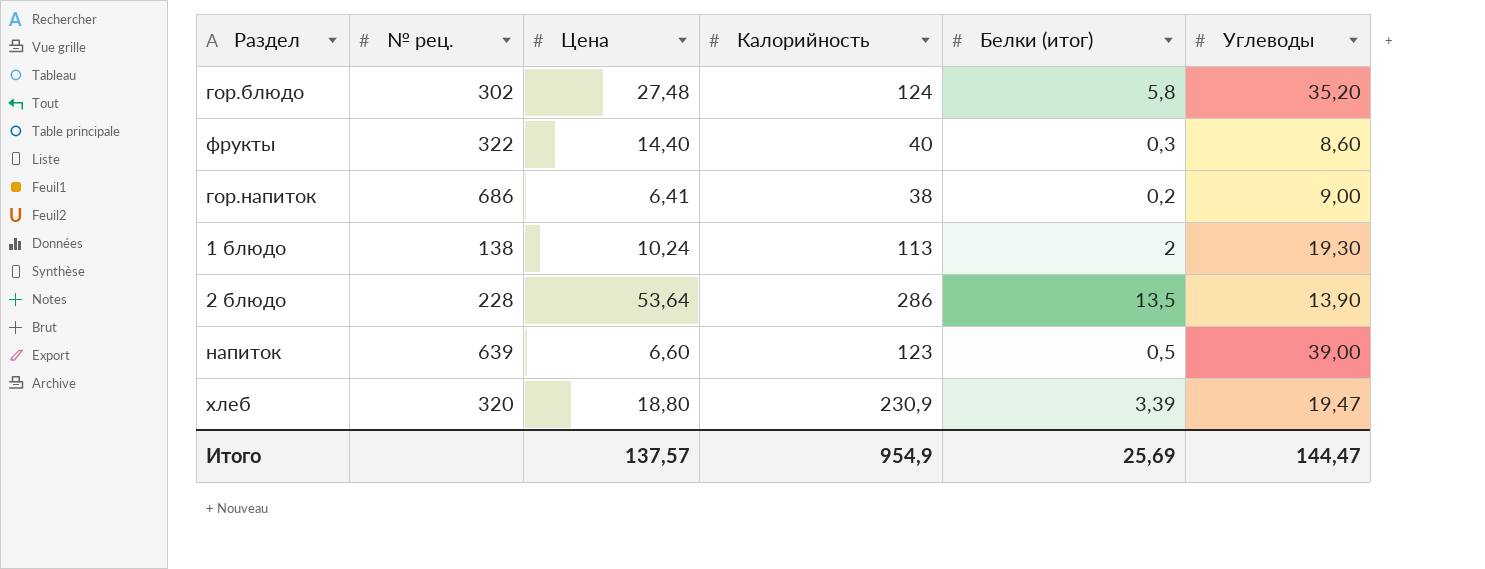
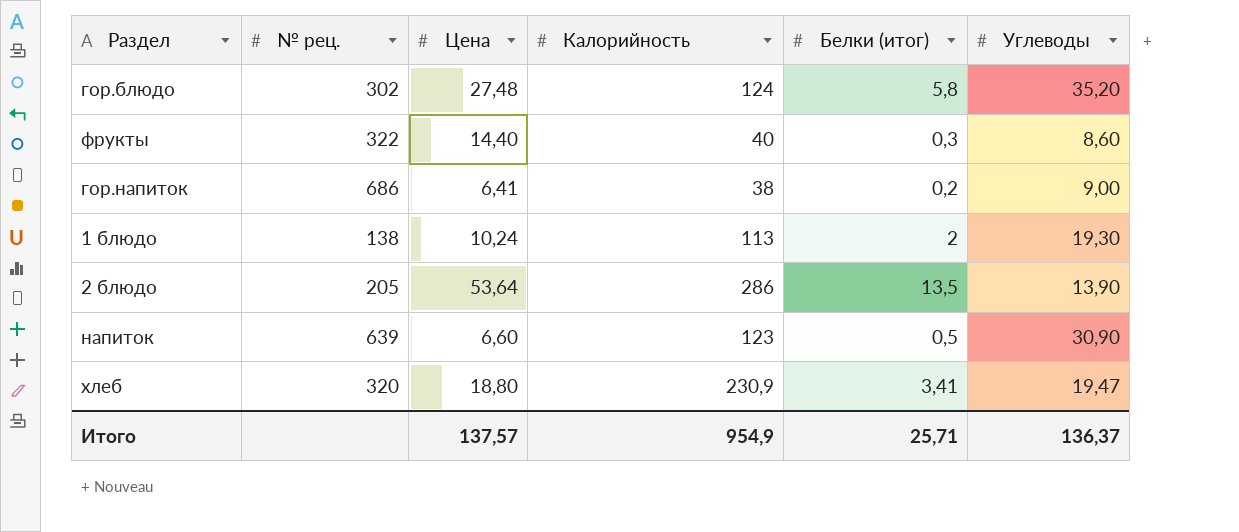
2 блюдо | № рец.: 228 -> 205
напиток | Углеводы: 39,00 -> 30,90
хлеб | Белки (итог): 3,39 -> 3,41
Итого | Белки (итог): 25,69 -> 25,71
Итого | Углеводы: 144,47 -> 136,37

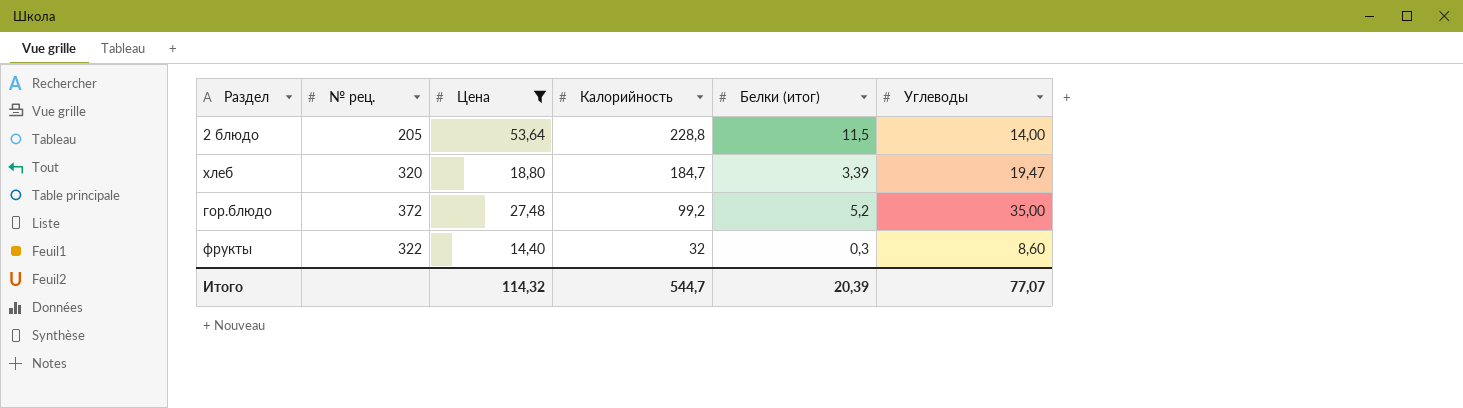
filter: none -> Цена >= 14,40
row order: none -> Калорийность descending
2 блюдо | Калорийность: 286 -> 228,8
2 блюдо | Белки (итог): 13,5 -> 11,5
2 блюдо | Углеводы: 13,90 -> 14,00
хлеб | Калорийность: 230,9 -> 184,7
хлеб | Белки (итог): 3,41 -> 3,39
гор.блюдо | № рец.: 302 -> 372
гор.блюдо | Калорийность: 124 -> 99,2
гор.блюдо | Белки (итог): 5,8 -> 5,2
гор.блюдо | Углеводы: 35,20 -> 35,00
фрукты | Калорийность: 40 -> 32
Итого | Цена: 137,57 -> 114,32
Итого | Калорийность: 954,9 -> 544,7
Итого | Белки (итог): 25,71 -> 20,39
Итого | Углеводы: 136,37 -> 77,07

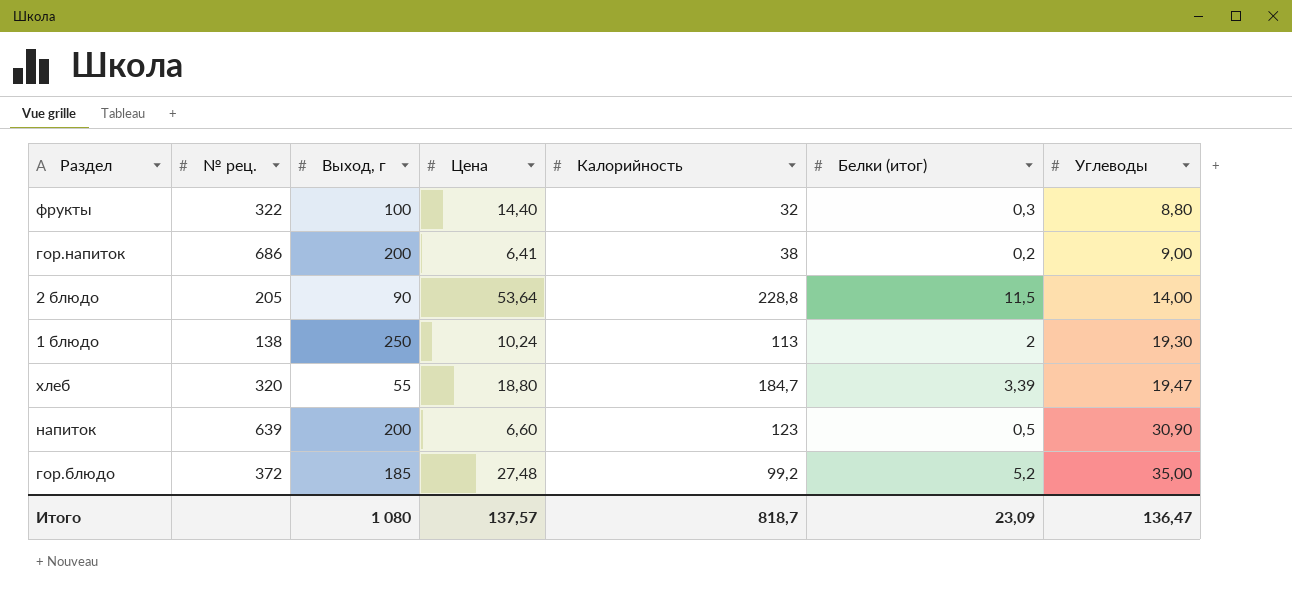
filter: Цена >= 14,40 -> none
row order: Калорийность descending -> Углеводы ascending
column Выход, г | position: none -> 3
фрукты | Углеводы: 8,60 -> 8,80
Итого | Цена: 114,32 -> 137,57
Итого | Калорийность: 544,7 -> 818,7
Итого | Белки (итог): 20,39 -> 23,09
Итого | Углеводы: 77,07 -> 136,47

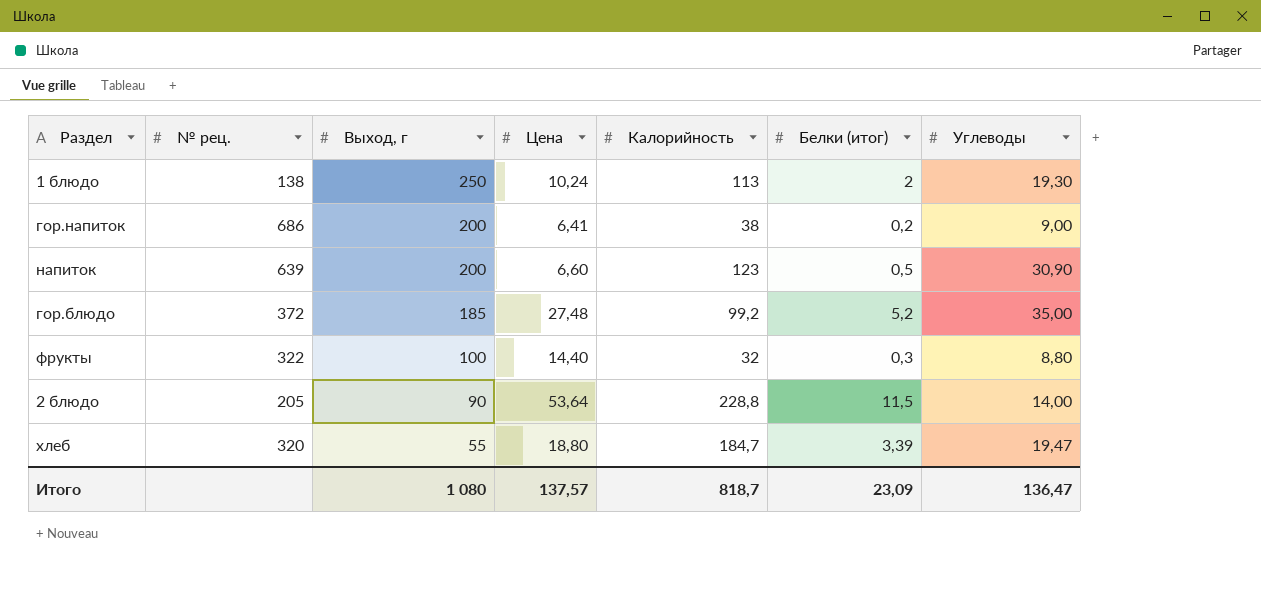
row order: Углеводы ascending -> Выход, г descending

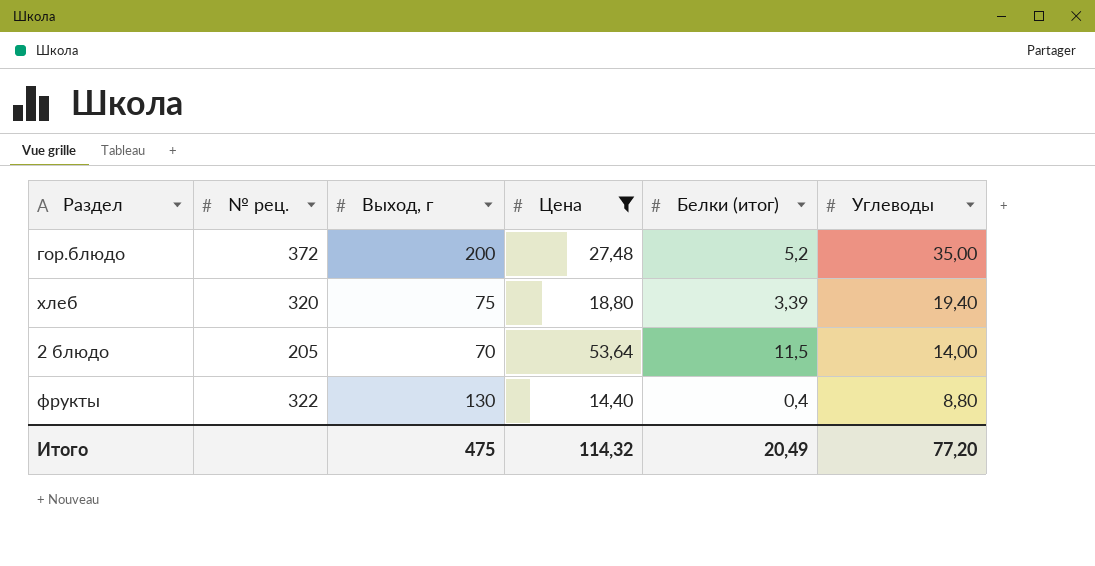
filter: none -> Цена >= 14,40
row order: Выход, г descending -> Углеводы descending
column Калорийность | position: 5 -> none
гор.блюдо | Выход, г: 185 -> 200
хлеб | Выход, г: 55 -> 75
хлеб | Углеводы: 19,47 -> 19,40
2 блюдо | Выход, г: 90 -> 70
фрукты | Выход, г: 100 -> 130
фрукты | Белки (итог): 0,3 -> 0,4
Итого | Выход, г: 1 080 -> 475
Итого | Цена: 137,57 -> 114,32
Итого | Белки (итог): 23,09 -> 20,49
Итого | Углеводы: 136,47 -> 77,20

